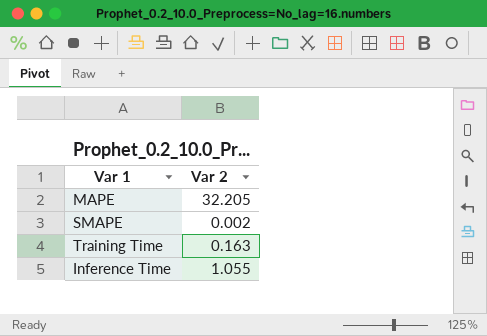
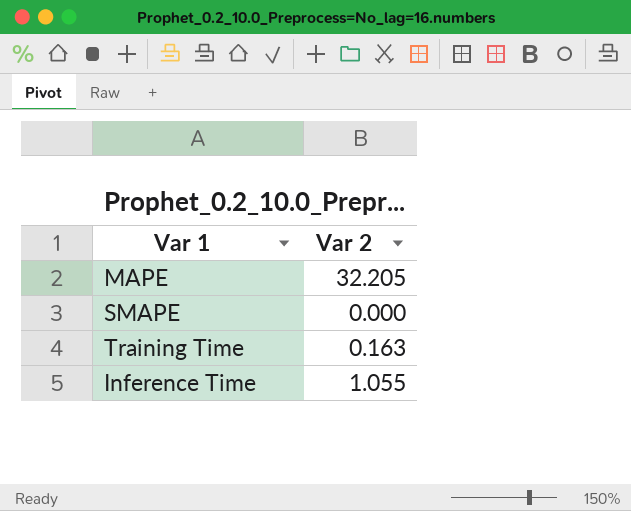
SMAPE | Var 2: 0.002 -> 0.000

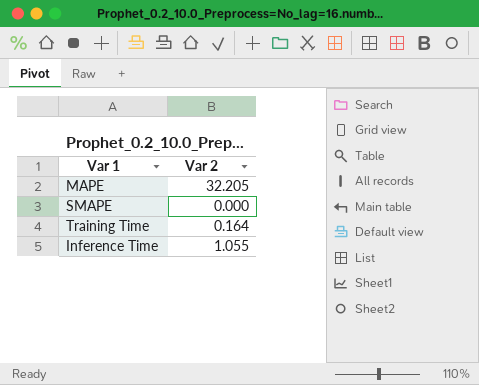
Training Time | Var 2: 0.163 -> 0.164

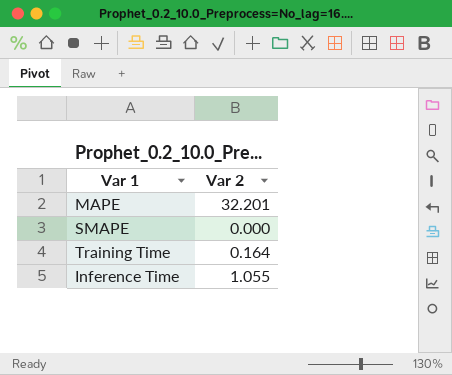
MAPE | Var 2: 32.205 -> 32.201

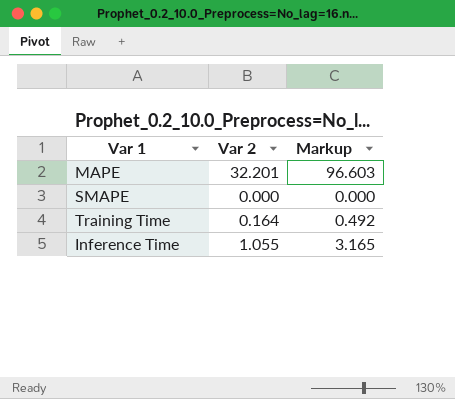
column Markup | formula: none -> [Var 2] * 3

